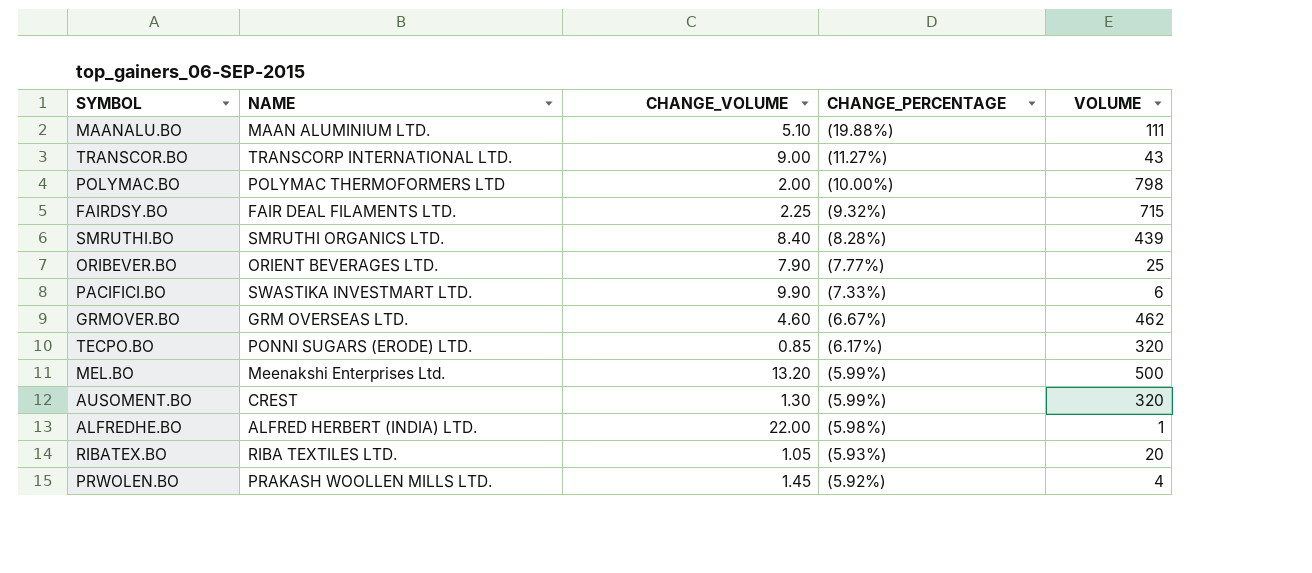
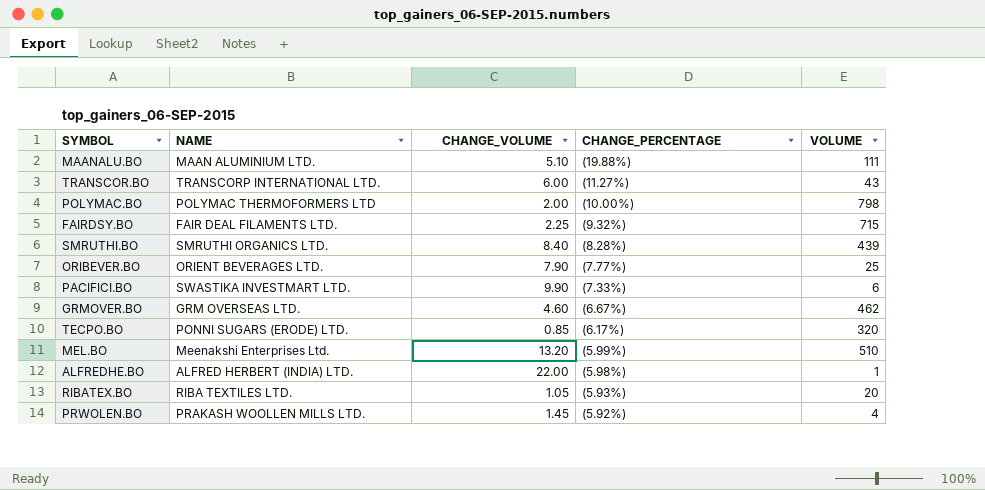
row AUSOMENT.BO: CREST | 1.30 | (5.99%) | 320 -> none
TRANSCOR.BO | CHANGE_VOLUME: 9.00 -> 6.00
MEL.BO | VOLUME: 500 -> 510

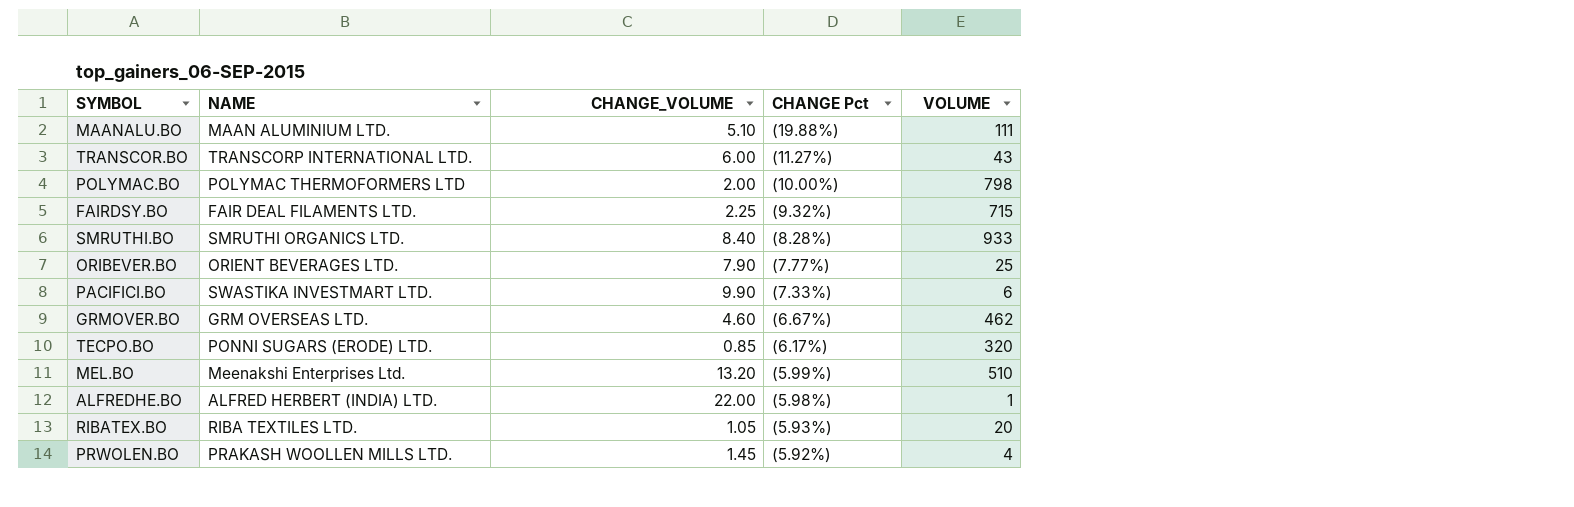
column name: CHANGE_PERCENTAGE -> CHANGE Pct
SMRUTHI.BO | VOLUME: 439 -> 933

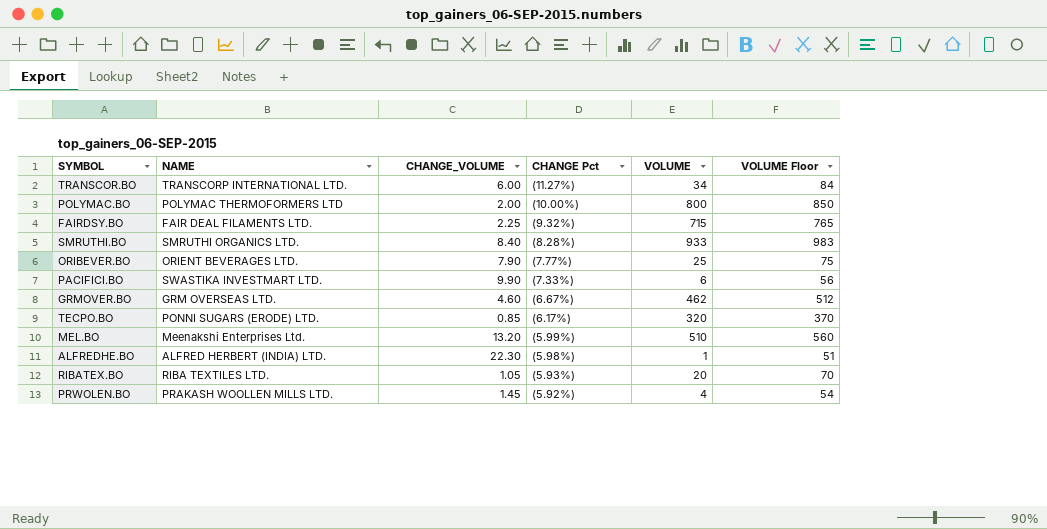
column VOLUME Floor | formula: none -> [VOLUME] + 50
row MAANALU.BO: MAAN ALUMINIUM LTD. | 5.10 | (19.88%) | 111 -> none
TRANSCOR.BO | VOLUME: 43 -> 34
POLYMAC.BO | VOLUME: 798 -> 800
ALFREDHE.BO | CHANGE_VOLUME: 22.00 -> 22.30

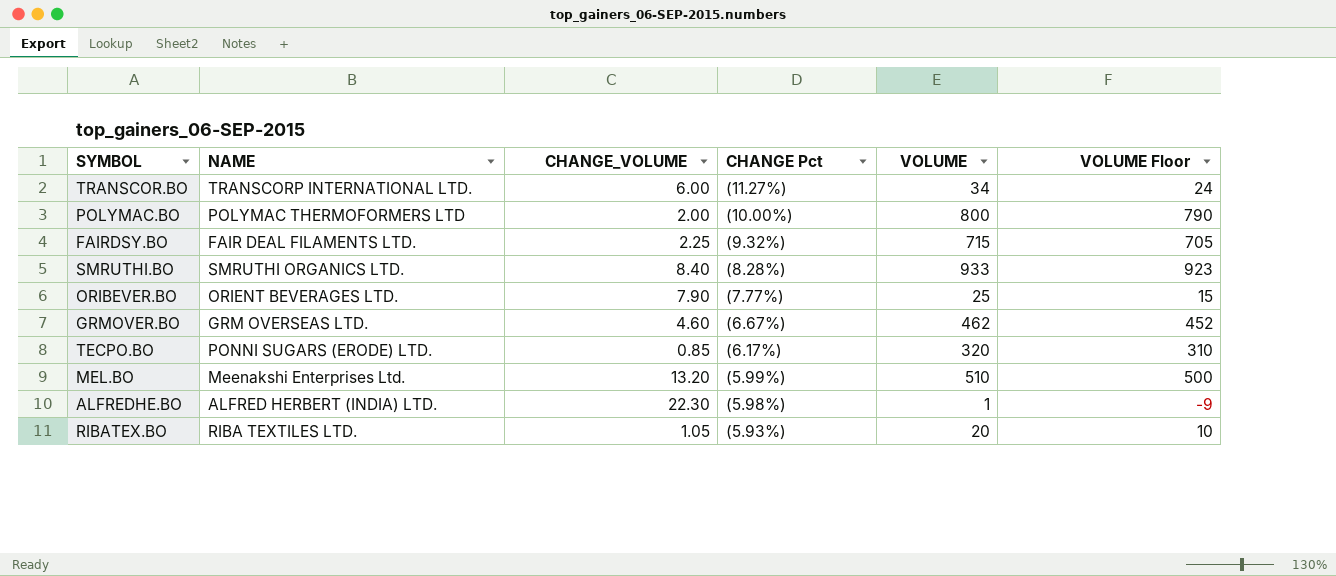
column VOLUME Floor | formula: [VOLUME] + 50 -> [VOLUME] - 10
row PACIFICI.BO: SWASTIKA INVESTMART LTD. | 9.90 | (7.33%) | 6 | 56 -> none
row PRWOLEN.BO: PRAKASH WOOLLEN MILLS LTD. | 1.45 | (5.92%) | 4 | 54 -> none

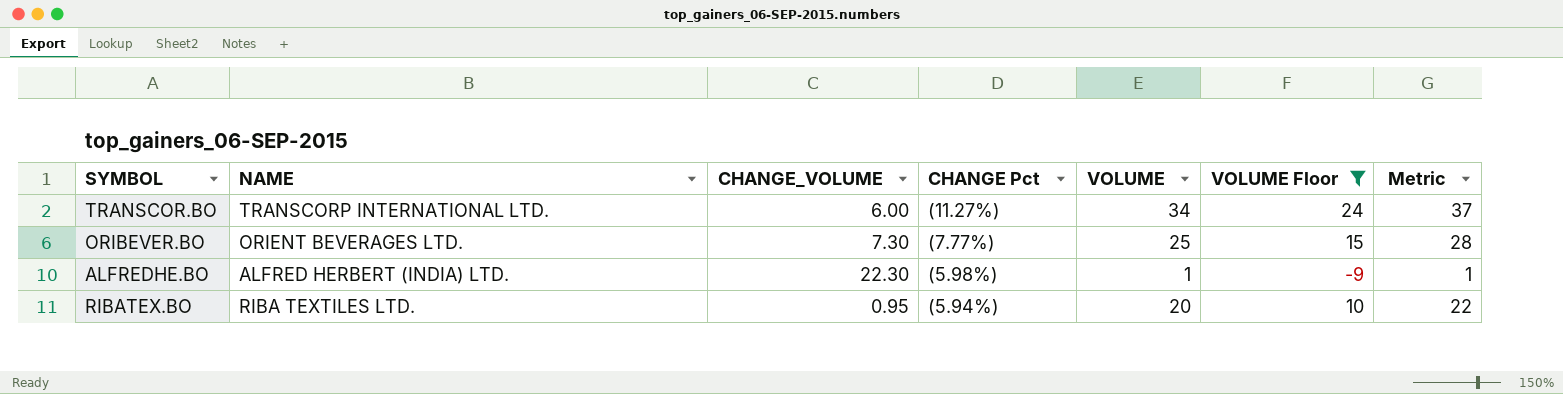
filter: none -> VOLUME Floor <= 24
column Metric | formula: none -> [VOLUME] * 1.1
ORIBEVER.BO | CHANGE_VOLUME: 7.90 -> 7.30
RIBATEX.BO | CHANGE_VOLUME: 1.05 -> 0.95
RIBATEX.BO | CHANGE Pct: (5.93%) -> (5.94%)

